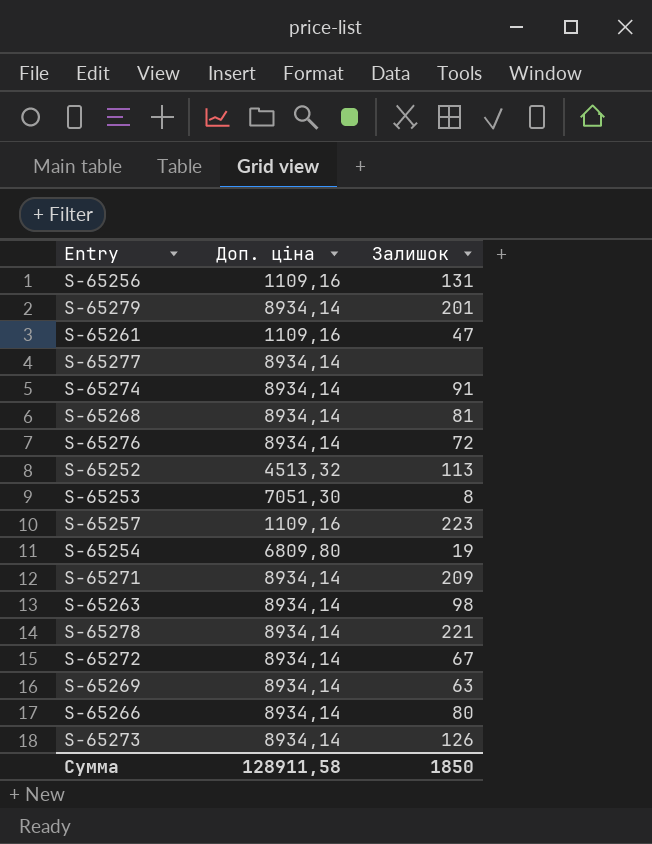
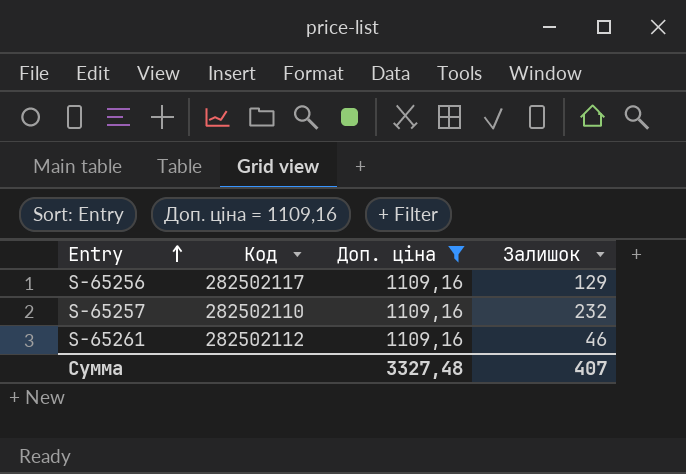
filter: none -> Доп. ціна = 1109,16
row order: none -> Entry ascending
column Код | position: none -> 2
S-65256 | Залишок: 131 -> 129
S-65257 | Залишок: 223 -> 232
S-65261 | Залишок: 47 -> 46
Сумма | Доп. ціна: 128911,58 -> 3327,48
Сумма | Залишок: 1850 -> 407

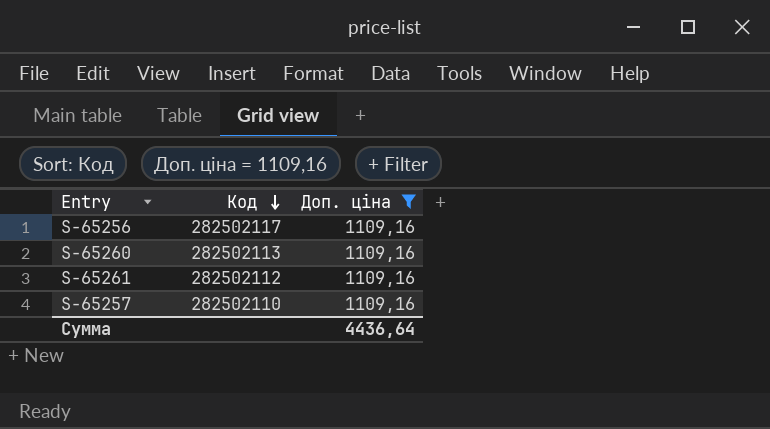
row order: Entry ascending -> Код descending
column Залишок | position: 4 -> none
row S-65260: none -> 282502113 | 1109,16
Сумма | Доп. ціна: 3327,48 -> 4436,64

